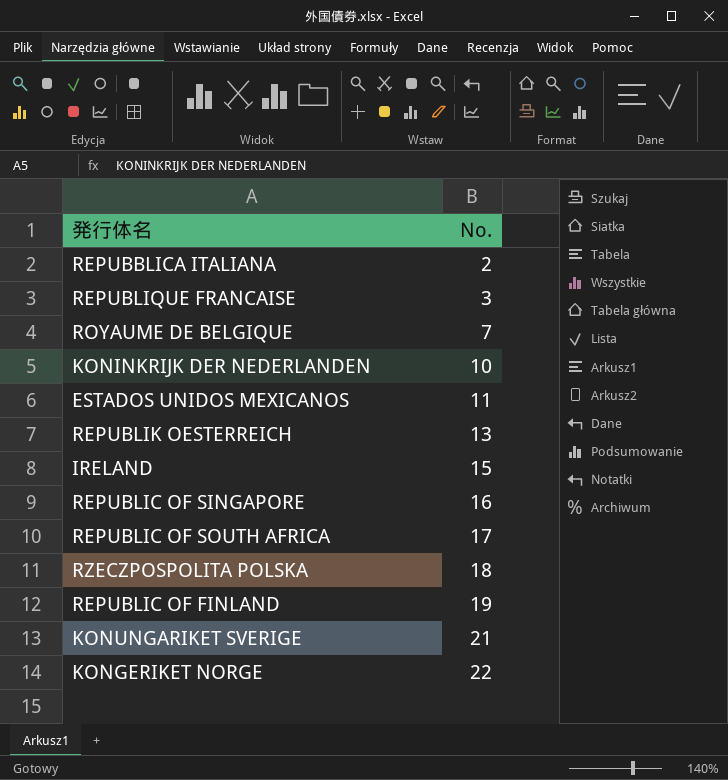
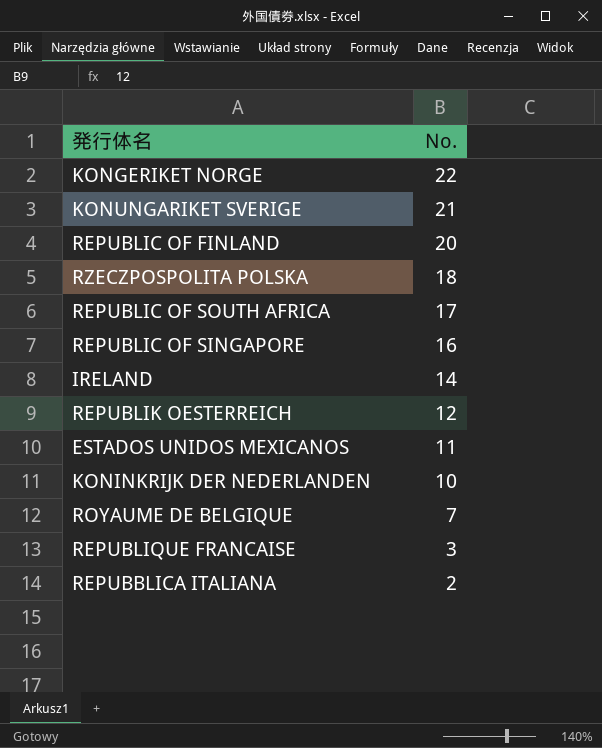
row order: No. ascending -> No. descending
REPUBLIC OF FINLAND | No.: 19 -> 20
IRELAND | No.: 15 -> 14
REPUBLIK OESTERREICH | No.: 13 -> 12

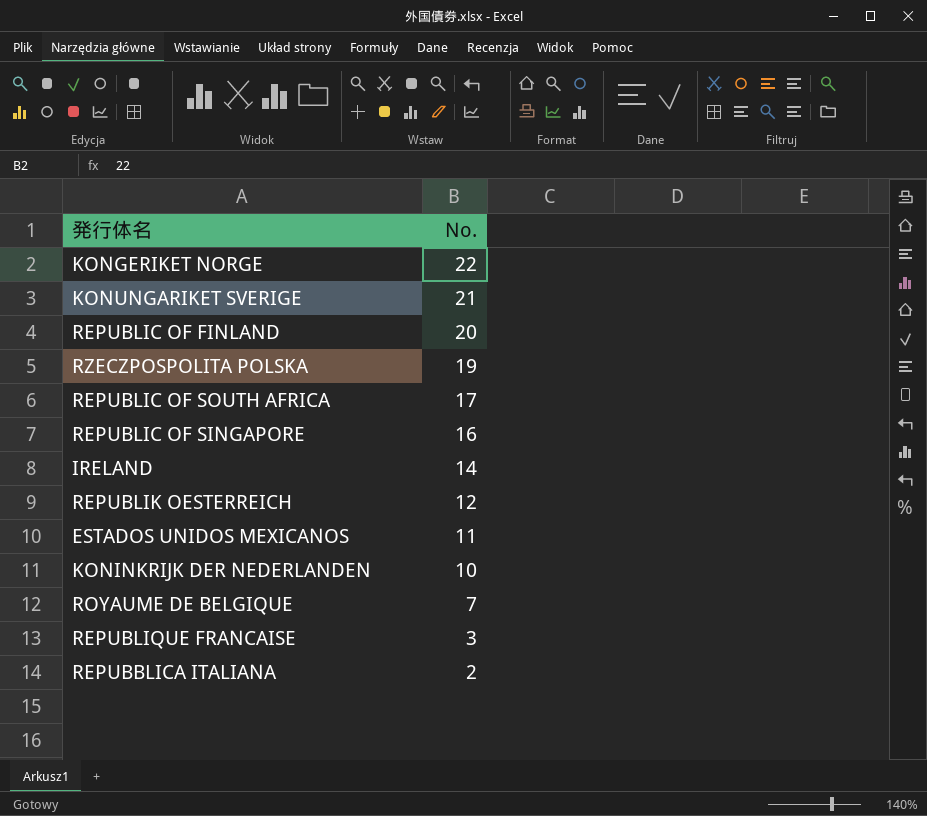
RZECZPOSPOLITA POLSKA | No.: 18 -> 19

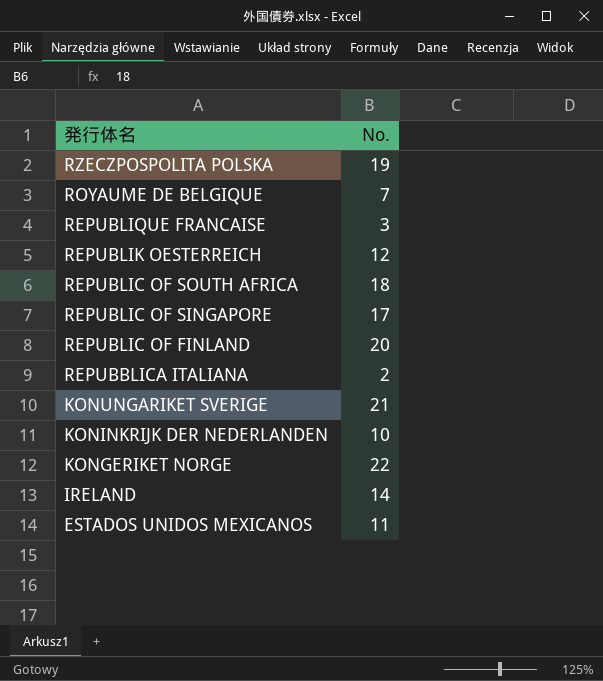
row order: No. descending -> 発行体名 descending
REPUBLIC OF SOUTH AFRICA | No.: 17 -> 18
REPUBLIC OF SINGAPORE | No.: 16 -> 17

